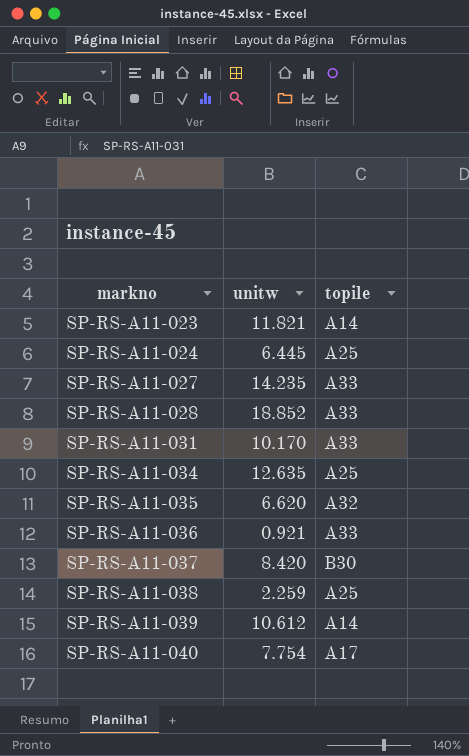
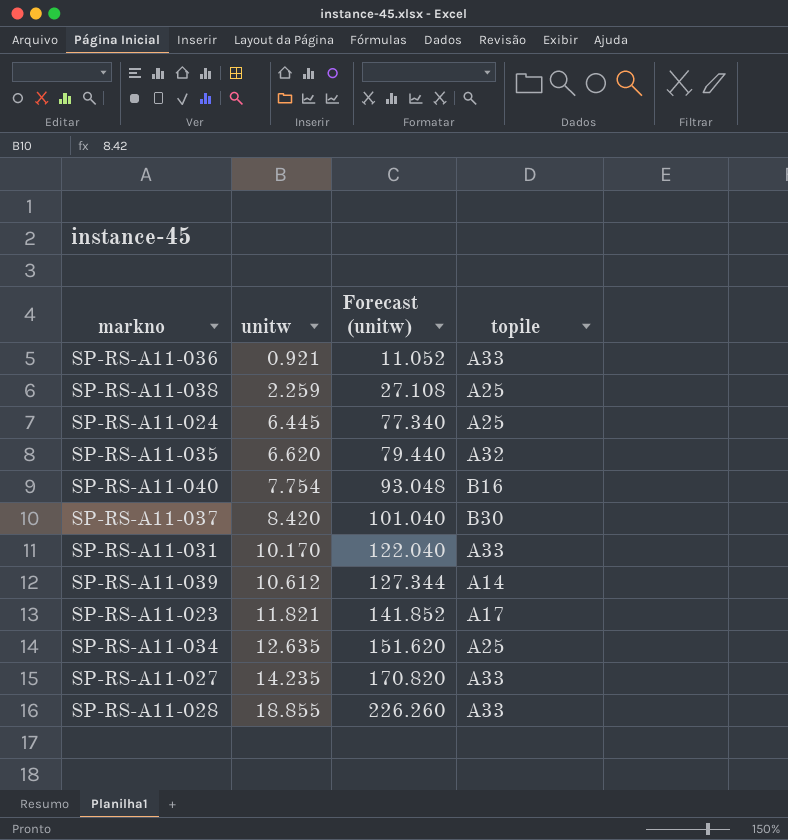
row order: markno ascending -> unitw ascending
column Forecast (unitw) | formula: none -> [unitw] * 12
SP-RS-A11-040 | topile: A17 -> B16
SP-RS-A11-023 | topile: A14 -> A17
SP-RS-A11-028 | unitw: 18.852 -> 18.855

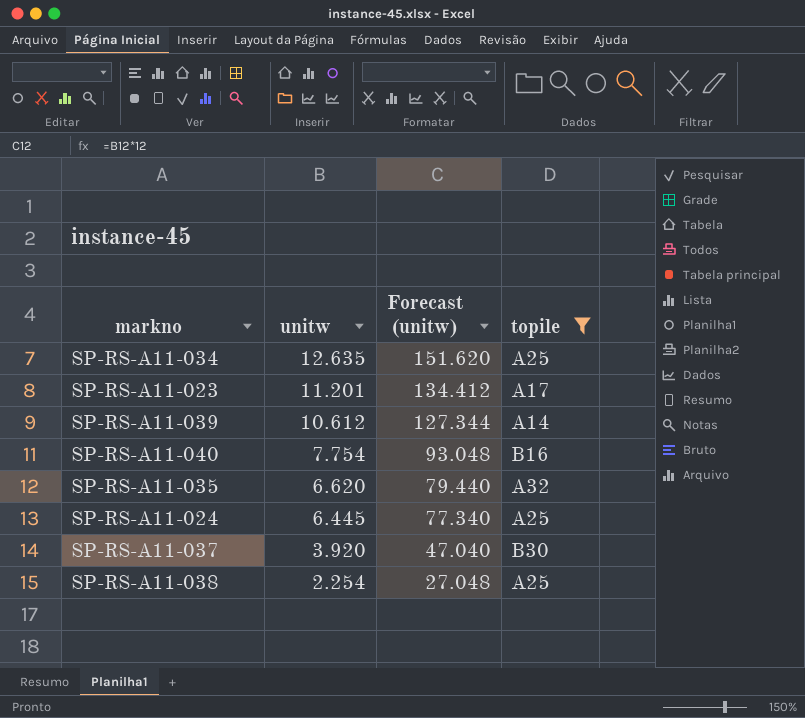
filter: none -> topile != A33
row order: unitw ascending -> unitw descending
SP-RS-A11-023 | unitw: 11.821 -> 11.201
SP-RS-A11-023 | Forecast (unitw): 141.852 -> 134.412
SP-RS-A11-037 | unitw: 8.420 -> 3.920
SP-RS-A11-037 | Forecast (unitw): 101.040 -> 47.040
SP-RS-A11-038 | unitw: 2.259 -> 2.254
SP-RS-A11-038 | Forecast (unitw): 27.108 -> 27.048

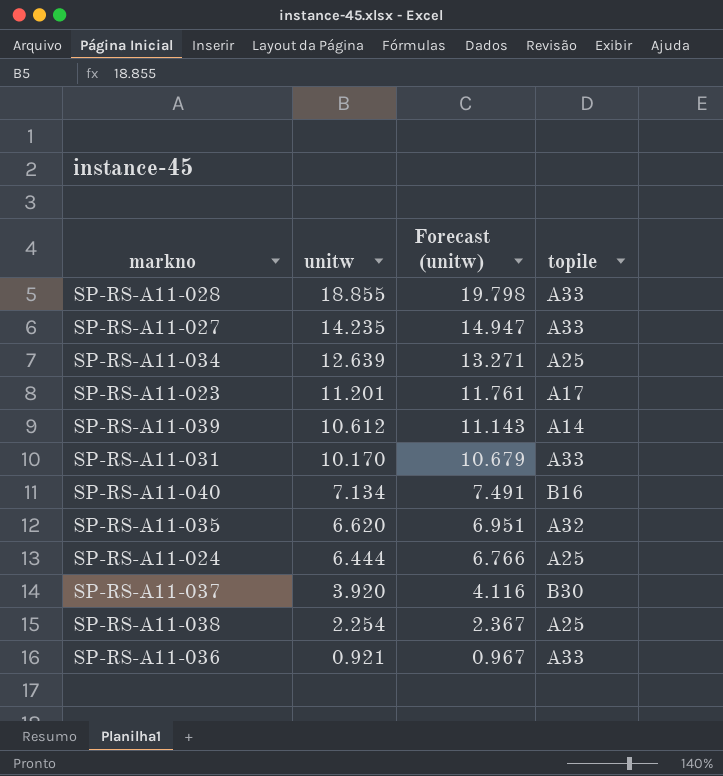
filter: topile != A33 -> none
column Forecast (unitw) | formula: [unitw] * 12 -> [unitw] * 1.05
SP-RS-A11-034 | unitw: 12.635 -> 12.639
SP-RS-A11-040 | unitw: 7.754 -> 7.134
SP-RS-A11-024 | unitw: 6.445 -> 6.444

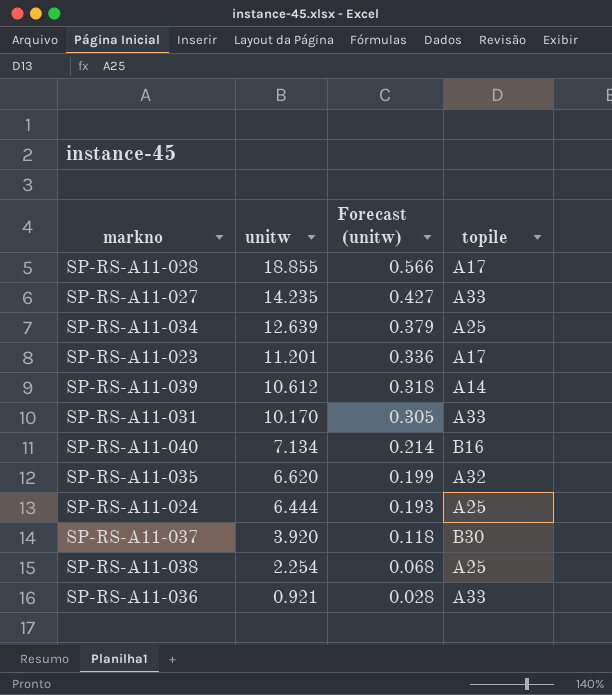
column Forecast (unitw) | formula: [unitw] * 1.05 -> [unitw] * 0.03
SP-RS-A11-028 | topile: A33 -> A17

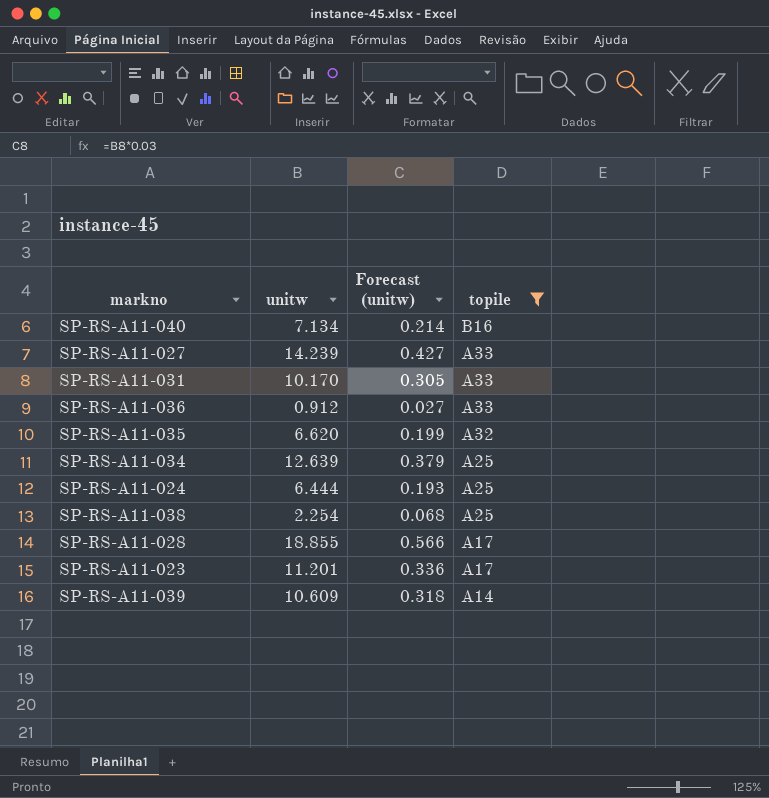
filter: none -> topile != B30
row order: unitw descending -> topile descending
SP-RS-A11-027 | unitw: 14.235 -> 14.239
SP-RS-A11-036 | unitw: 0.921 -> 0.912
SP-RS-A11-036 | Forecast (unitw): 0.028 -> 0.027
SP-RS-A11-039 | unitw: 10.612 -> 10.609

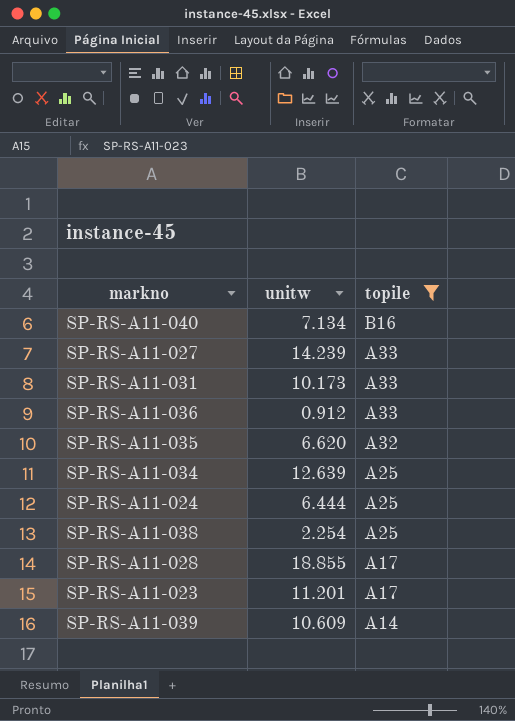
column Forecast (unitw) | formula: [unitw] * 0.03 -> none
SP-RS-A11-031 | unitw: 10.170 -> 10.173

